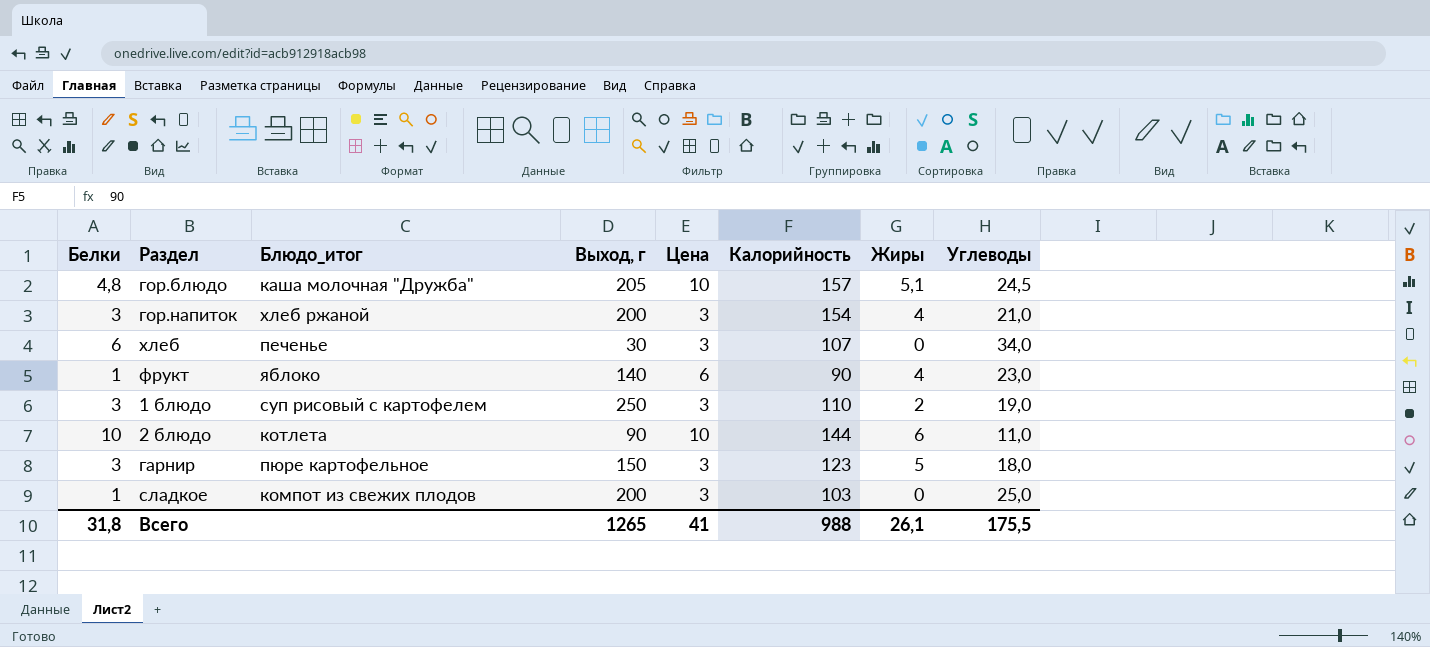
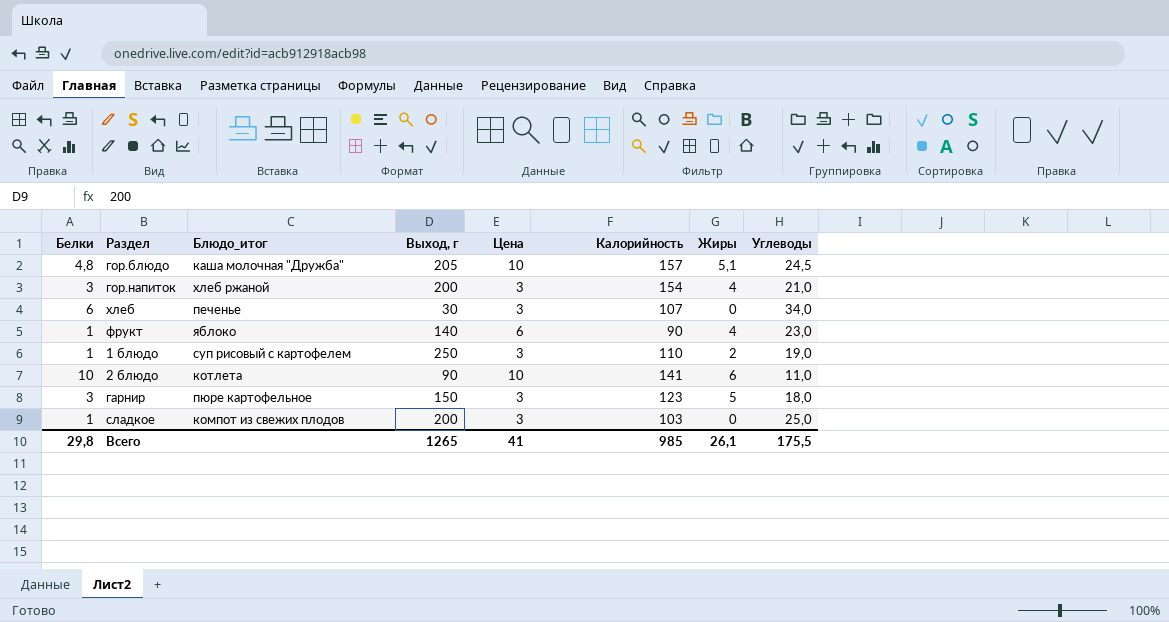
1 блюдо | Белки: 3 -> 1
2 блюдо | Калорийность: 144 -> 141
Всего | Белки: 31,8 -> 29,8
Всего | Калорийность: 988 -> 985

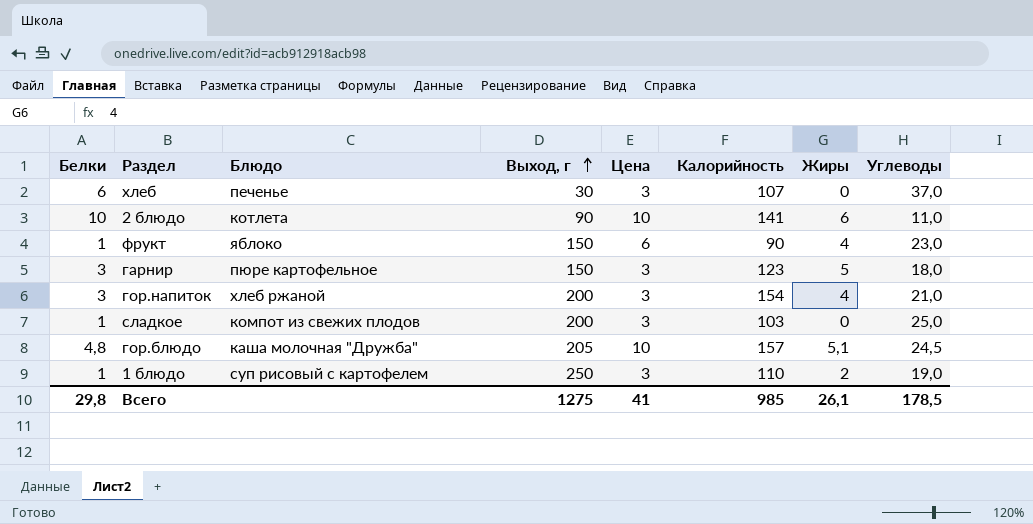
row order: none -> Выход, г ascending
column name: Блюдо_итог -> Блюдо
хлеб | Углеводы: 34,0 -> 37,0
фрукт | Выход, г: 140 -> 150
Всего | Выход, г: 1265 -> 1275
Всего | Углеводы: 175,5 -> 178,5

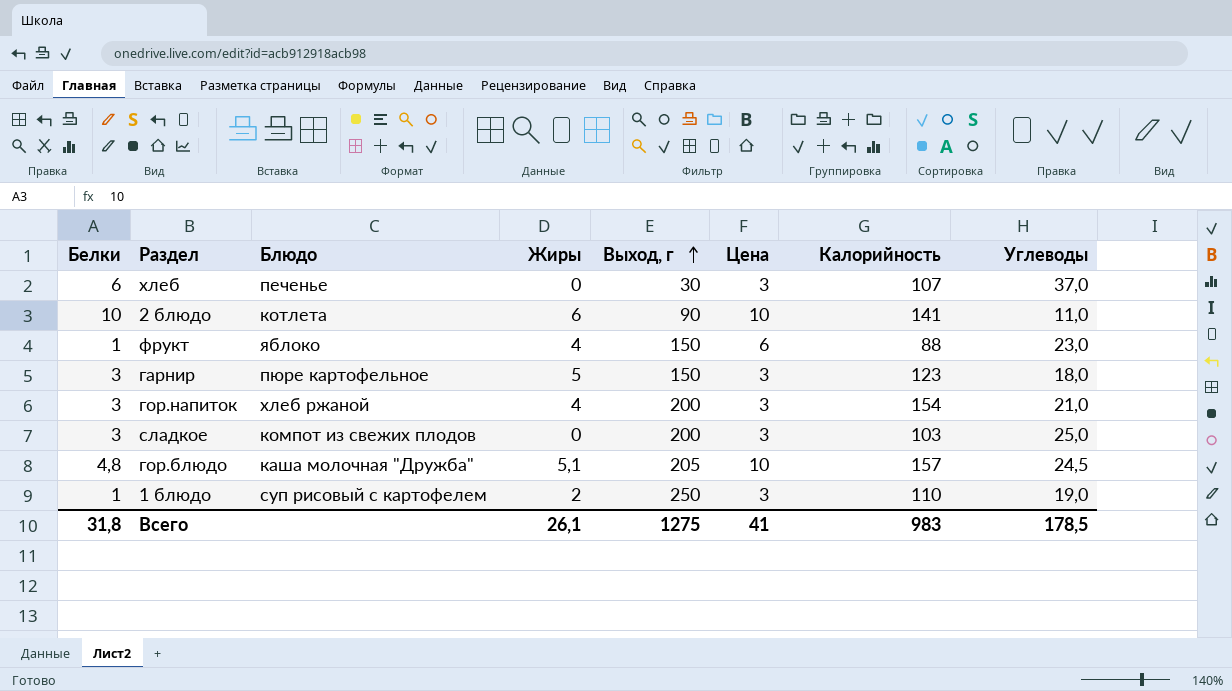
column Жиры | position: 7 -> 4
фрукт | Калорийность: 90 -> 88
сладкое | Белки: 1 -> 3
Всего | Белки: 29,8 -> 31,8
Всего | Калорийность: 985 -> 983

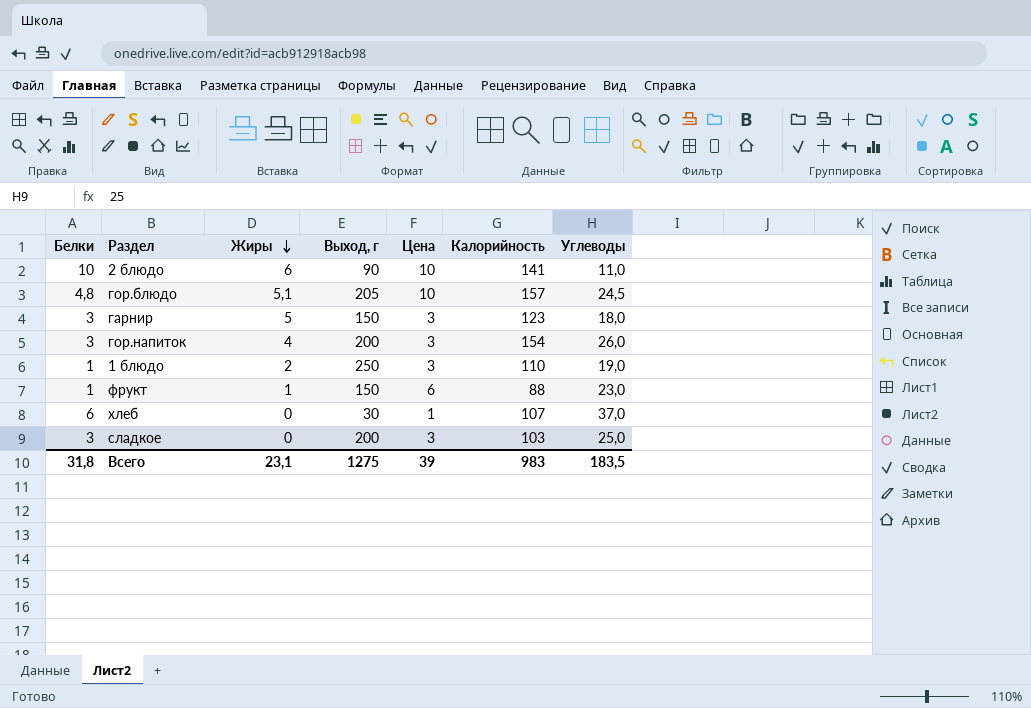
row order: Выход, г ascending -> Жиры descending
column Блюдо | position: 3 -> none
гор.напиток | Углеводы: 21,0 -> 26,0
фрукт | Жиры: 4 -> 1
хлеб | Цена: 3 -> 1
Всего | Жиры: 26,1 -> 23,1
Всего | Цена: 41 -> 39
Всего | Углеводы: 178,5 -> 183,5

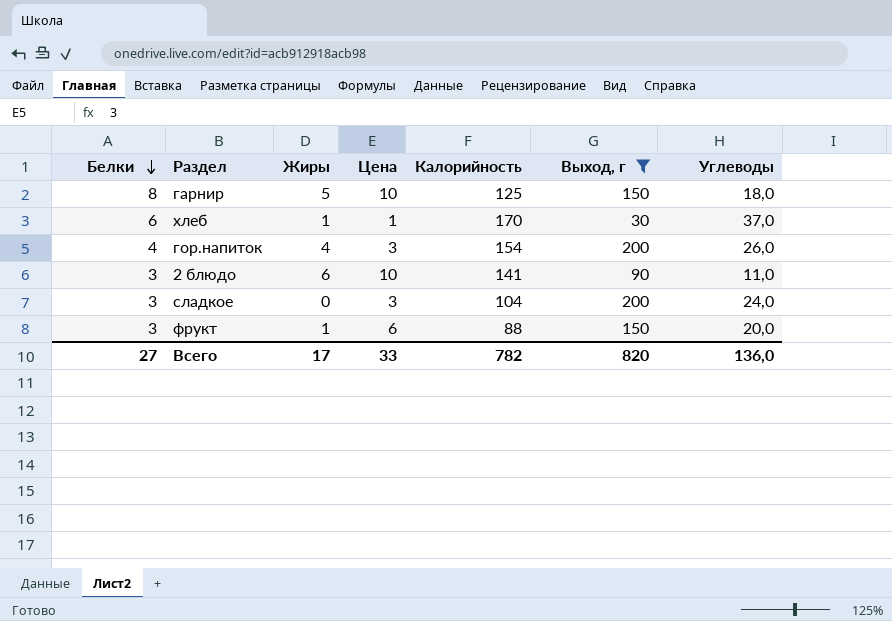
filter: none -> Выход, г <= 200
row order: Жиры descending -> Белки descending
column Выход, г | position: 4 -> 6
гарнир | Белки: 3 -> 8
гарнир | Цена: 3 -> 10
гарнир | Калорийность: 123 -> 125
хлеб | Жиры: 0 -> 1
хлеб | Калорийность: 107 -> 170
гор.напиток | Белки: 3 -> 4
2 блюдо | Белки: 10 -> 3
сладкое | Калорийность: 103 -> 104
сладкое | Углеводы: 25,0 -> 24,0
фрукт | Белки: 1 -> 3
фрукт | Углеводы: 23,0 -> 20,0
Всего | Белки: 31,8 -> 27
Всего | Жиры: 23,1 -> 17
Всего | Цена: 39 -> 33
Всего | Калорийность: 983 -> 782
Всего | Выход, г: 1275 -> 820
Всего | Углеводы: 183,5 -> 136,0

